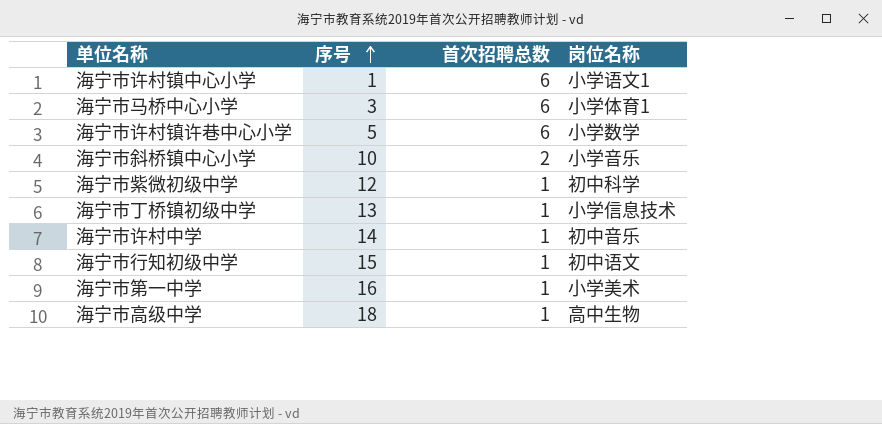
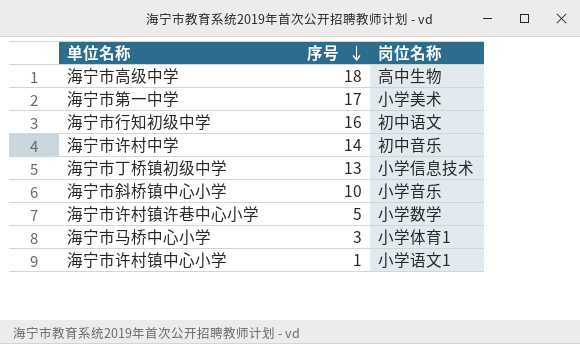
row order: 序号 ascending -> 序号 descending
column 首次招聘总数 | position: 3 -> none
row 海宁市紫微初级中学: 12 | 1 | 初中科学 -> none
海宁市第一中学 | 序号: 16 -> 17
海宁市行知初级中学 | 序号: 15 -> 16

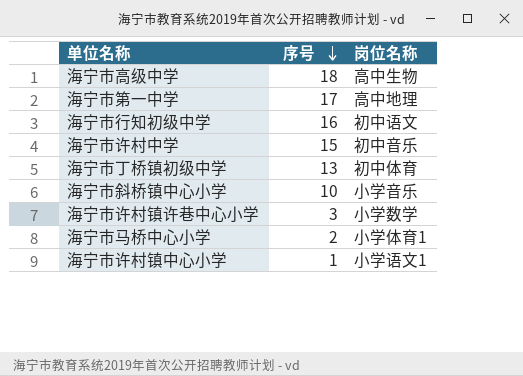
海宁市第一中学 | 岗位名称: 小学美术 -> 高中地理
海宁市许村中学 | 序号: 14 -> 15
海宁市丁桥镇初级中学 | 岗位名称: 小学信息技术 -> 初中体育
海宁市许村镇许巷中心小学 | 序号: 5 -> 3
海宁市马桥中心小学 | 序号: 3 -> 2

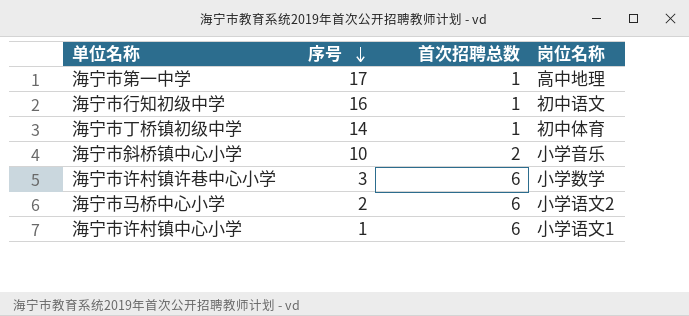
column 首次招聘总数 | position: none -> 3
row 海宁市高级中学: 18 | 高中生物 -> none
row 海宁市许村中学: 15 | 初中音乐 -> none
海宁市丁桥镇初级中学 | 序号: 13 -> 14
海宁市马桥中心小学 | 岗位名称: 小学体育1 -> 小学语文2

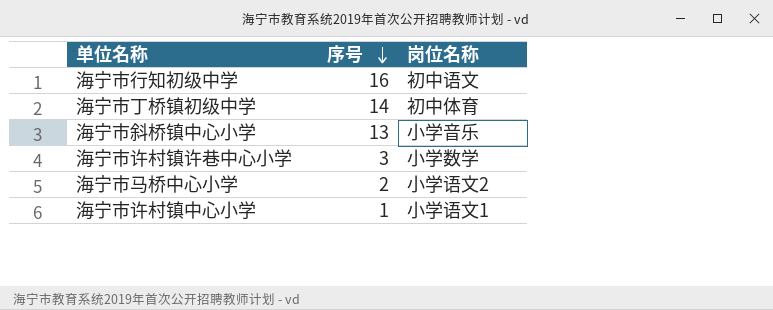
column 首次招聘总数 | position: 3 -> none
row 海宁市第一中学: 17 | 1 | 高中地理 -> none
海宁市斜桥镇中心小学 | 序号: 10 -> 13

